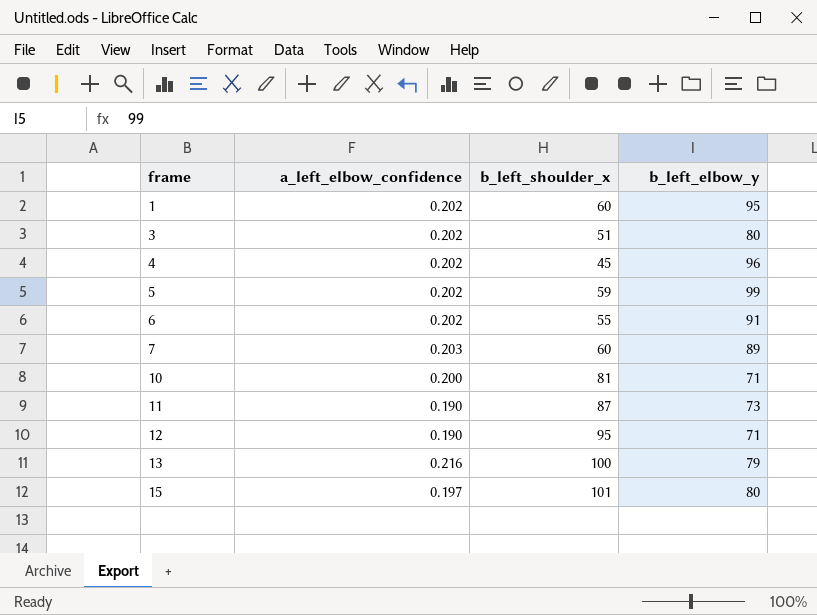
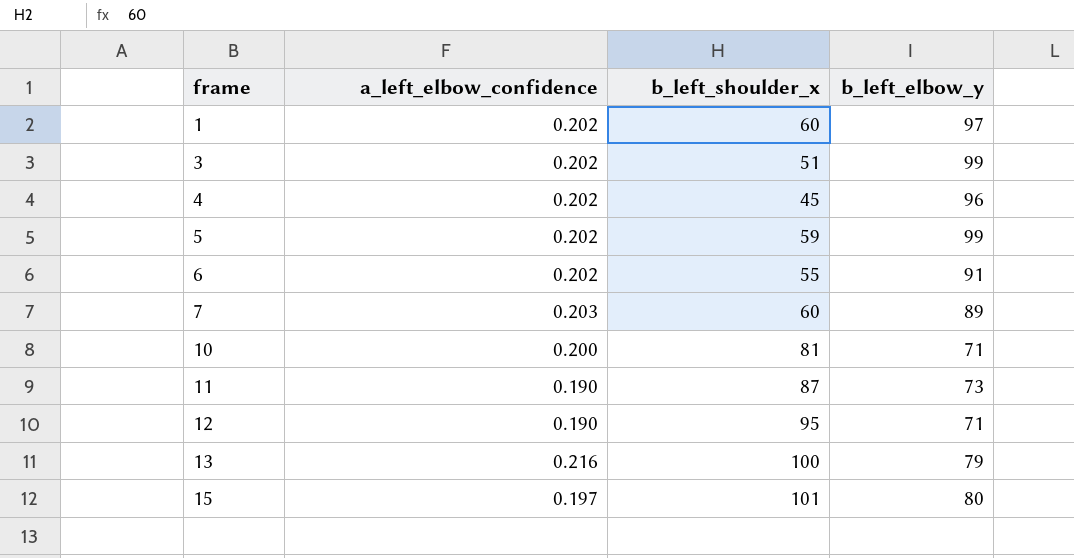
1 | b_left_elbow_y: 95 -> 97
3 | b_left_elbow_y: 80 -> 99

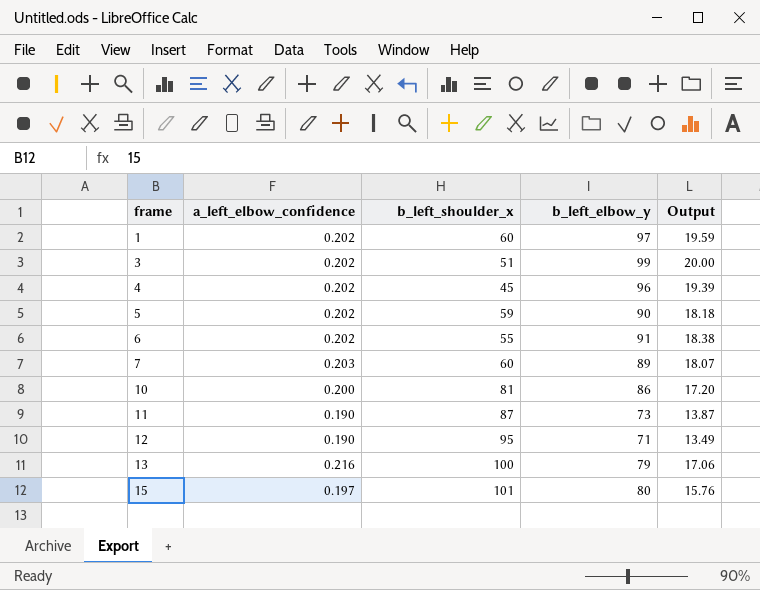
column Output | formula: none -> [a_left_elbow_confidence] * [b_left_elbow_y]
5 | b_left_elbow_y: 99 -> 90
10 | b_left_elbow_y: 71 -> 86

